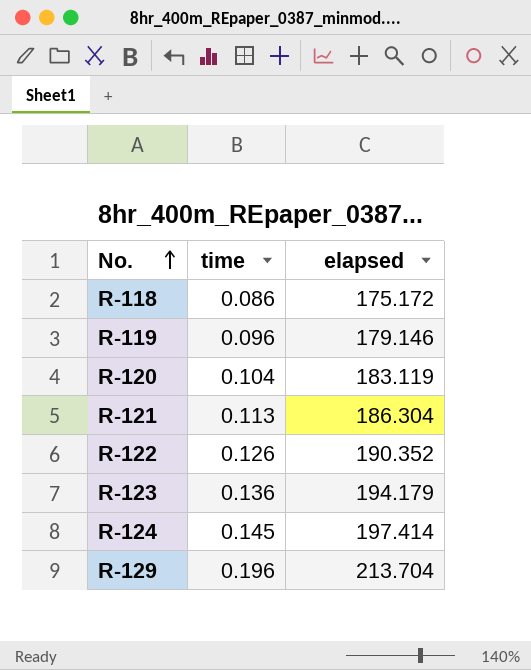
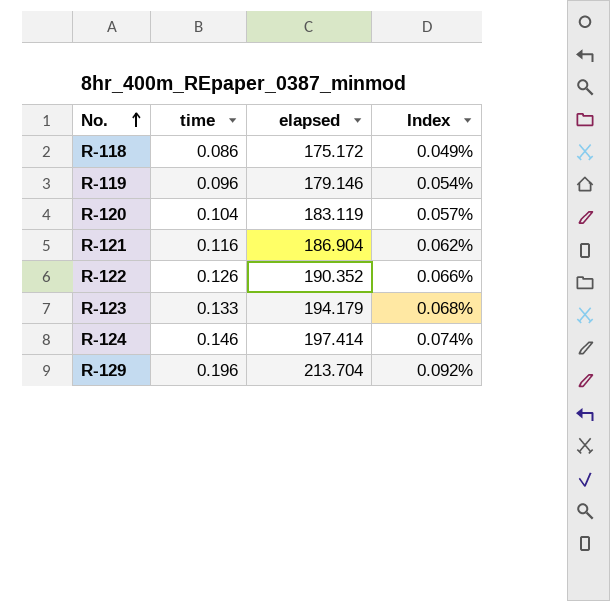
column Index | formula: none -> [time] / [elapsed]
R-121 | time: 0.113 -> 0.116
R-121 | elapsed: 186.304 -> 186.904
R-123 | time: 0.136 -> 0.133
R-124 | time: 0.145 -> 0.146

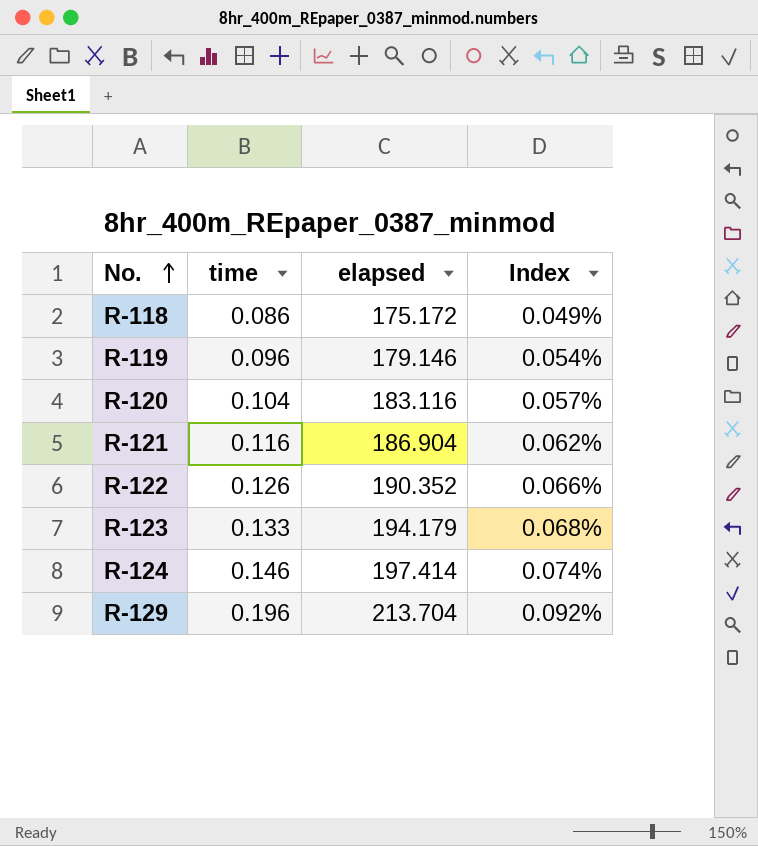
R-120 | elapsed: 183.119 -> 183.116

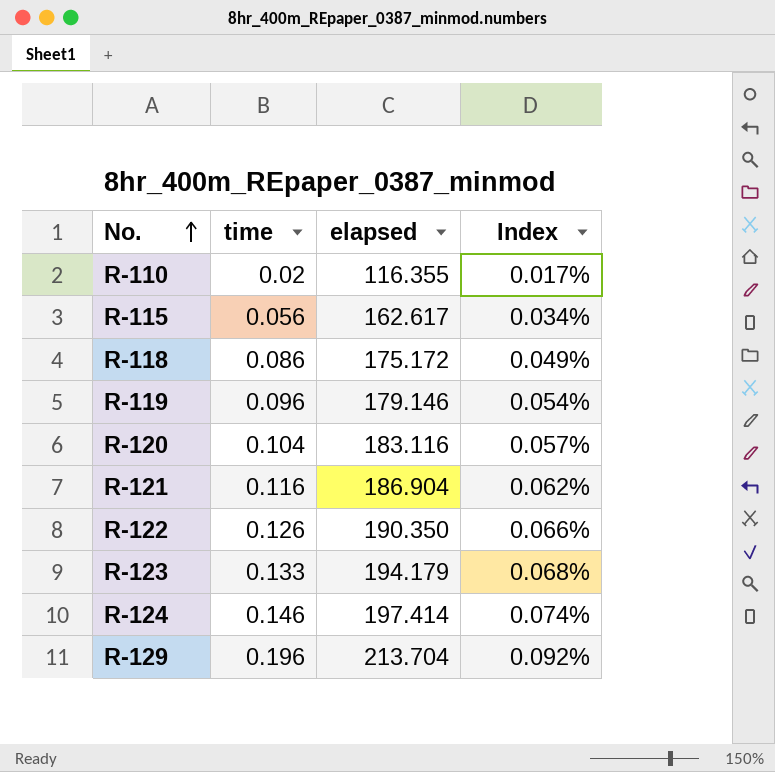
row R-110: none -> 0.02 | 116.355 | 0.017%
row R-115: none -> 0.056 | 162.617 | 0.034%
R-122 | elapsed: 190.352 -> 190.350

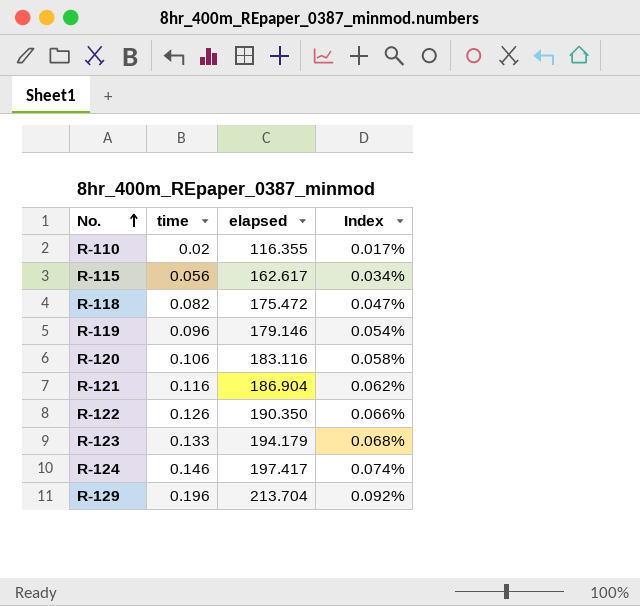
R-118 | time: 0.086 -> 0.082
R-118 | elapsed: 175.172 -> 175.472
R-118 | Index: 0.049% -> 0.047%
R-120 | time: 0.104 -> 0.106
R-120 | Index: 0.057% -> 0.058%
R-124 | elapsed: 197.414 -> 197.417

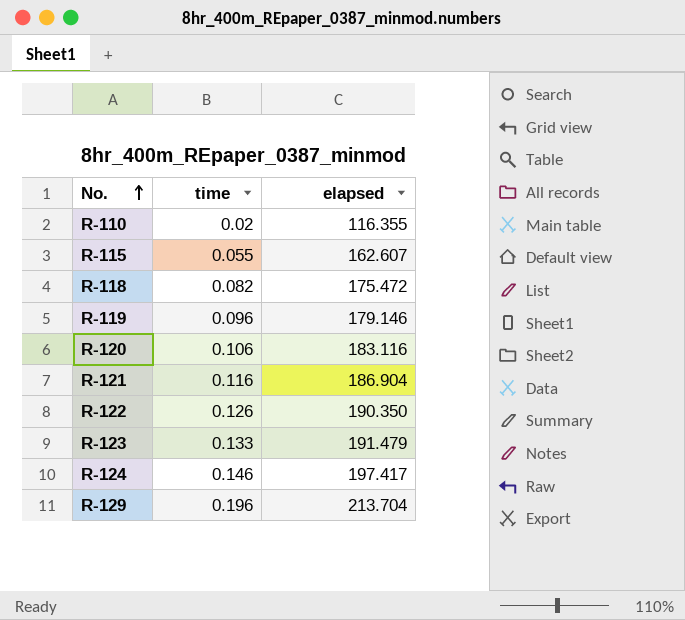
column Index | formula: [time] / [elapsed] -> none
R-115 | time: 0.056 -> 0.055
R-115 | elapsed: 162.617 -> 162.607
R-123 | elapsed: 194.179 -> 191.479

